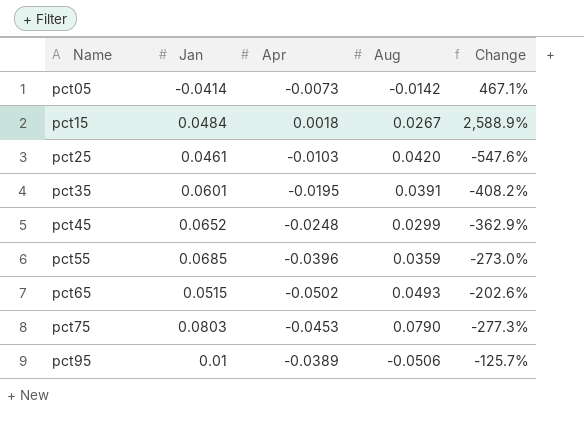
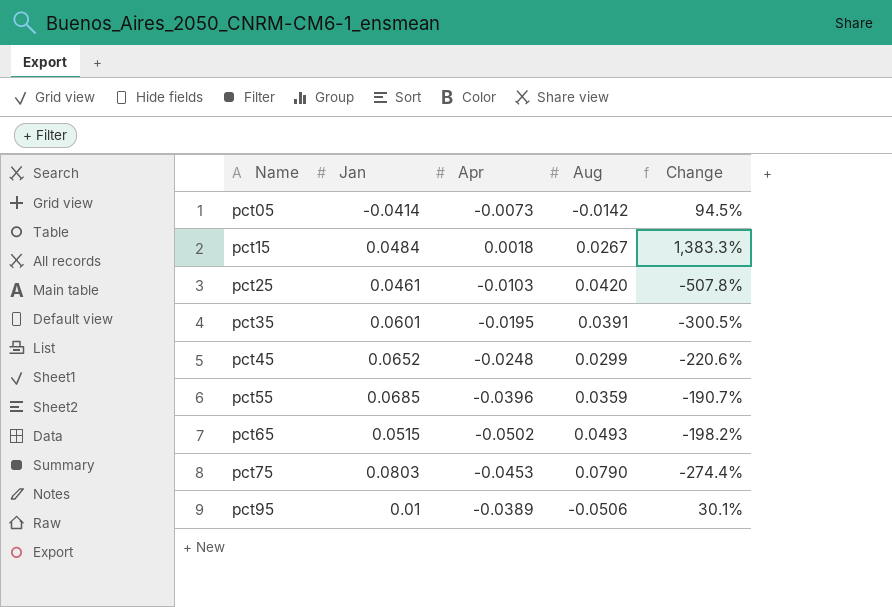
column Change | formula: ([Jan] - [Apr]) / [Apr] -> ([Aug] - [Apr]) / [Apr]

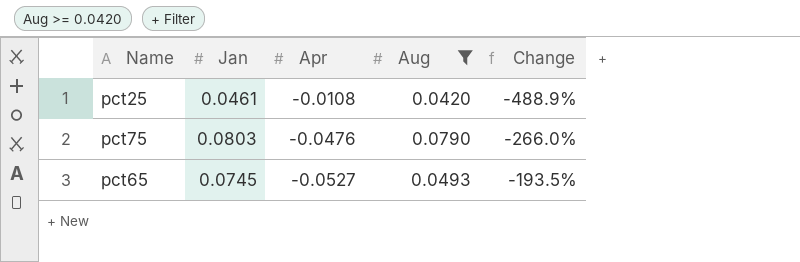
filter: none -> Aug >= 0.0420
row order: Name ascending -> Apr descending
pct25 | Apr: -0.0103 -> -0.0108
pct25 | Change: -507.8% -> -488.9%
pct75 | Apr: -0.0453 -> -0.0476
pct75 | Change: -274.4% -> -266.0%
pct65 | Jan: 0.0515 -> 0.0745
pct65 | Apr: -0.0502 -> -0.0527
pct65 | Change: -198.2% -> -193.5%

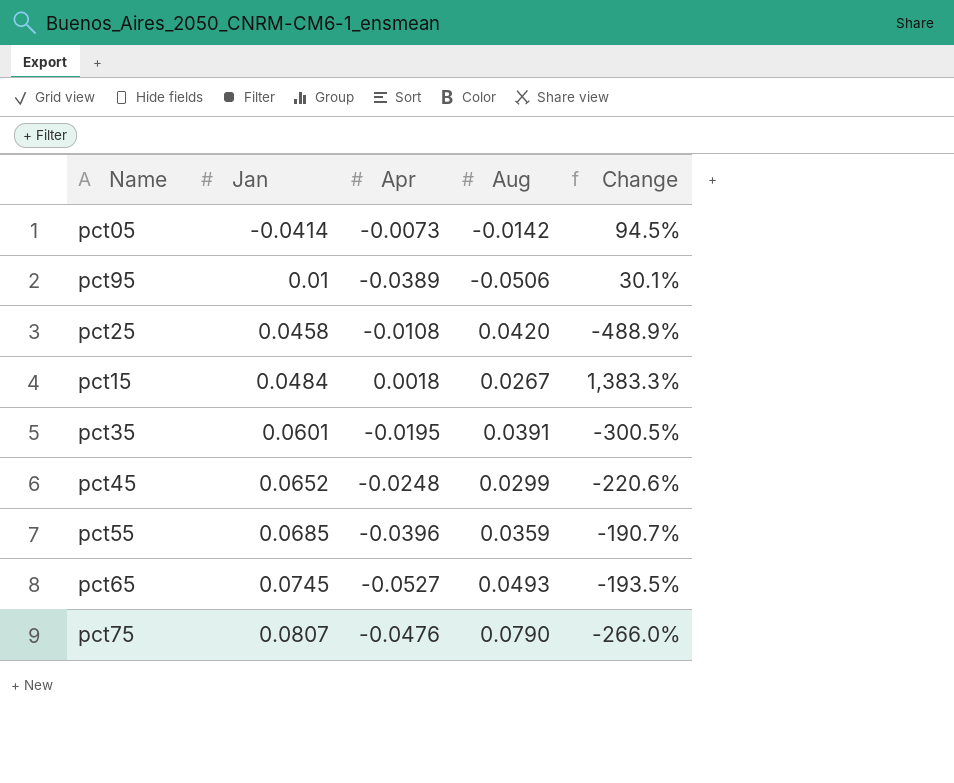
filter: Aug >= 0.0420 -> none
row order: Apr descending -> Jan ascending
pct25 | Jan: 0.0461 -> 0.0458
pct75 | Jan: 0.0803 -> 0.0807

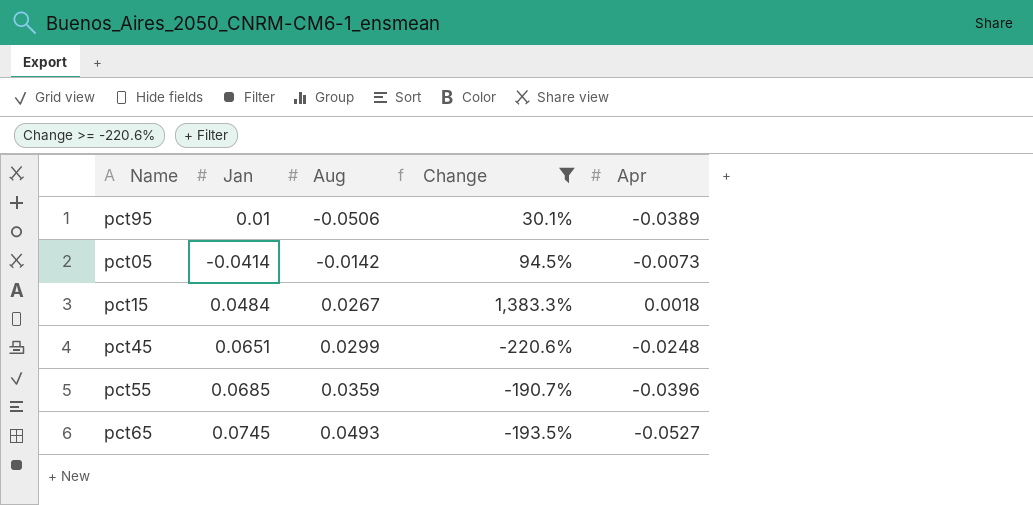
filter: none -> Change >= -220.6%
row order: Jan ascending -> Aug ascending
column Apr | position: 3 -> 5
pct45 | Jan: 0.0652 -> 0.0651

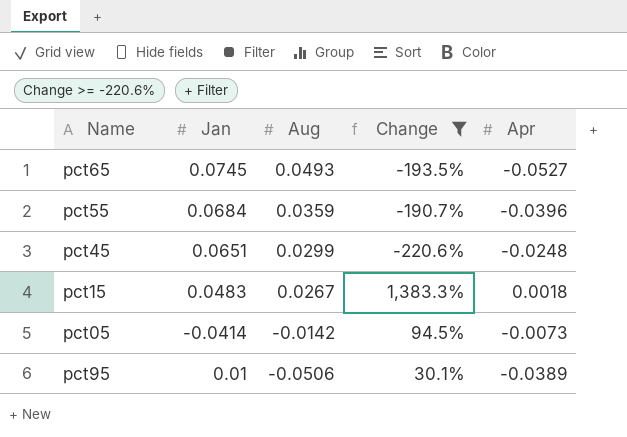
row order: Aug ascending -> Aug descending
pct55 | Jan: 0.0685 -> 0.0684
pct15 | Jan: 0.0484 -> 0.0483

